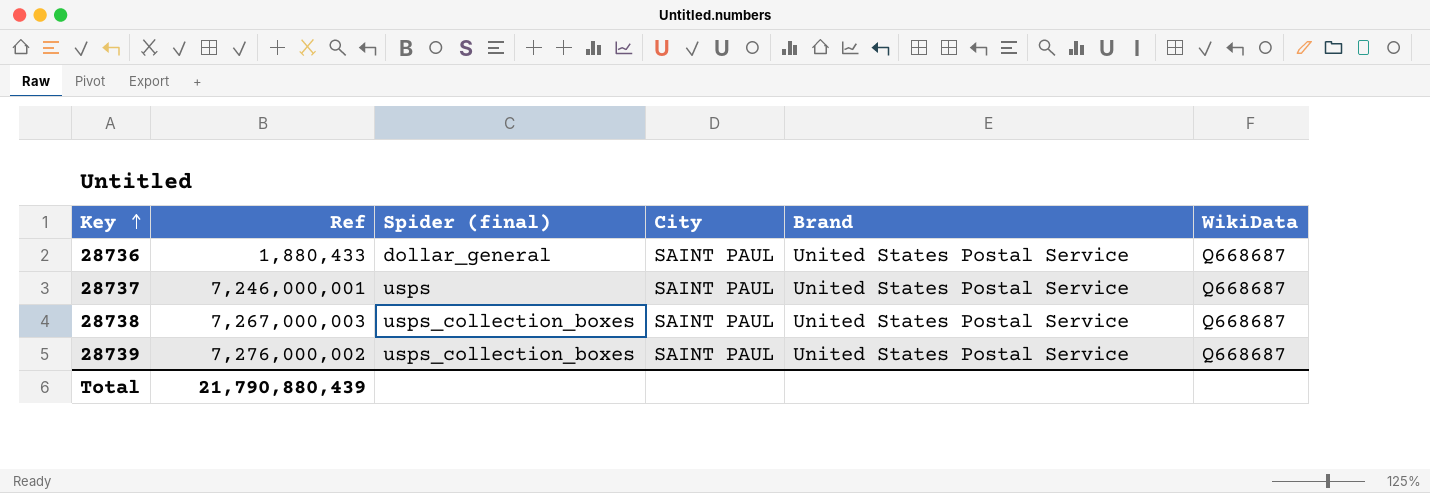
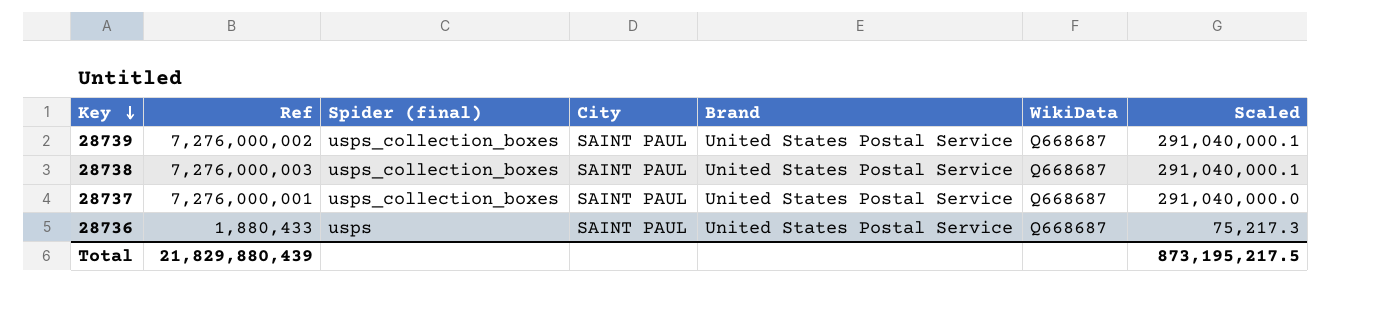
row order: Key ascending -> Key descending
column Scaled | formula: none -> [Ref] * 0.04
28738 | Ref: 7,267,000,003 -> 7,276,000,003
28737 | Ref: 7,246,000,001 -> 7,276,000,001
28737 | Spider (final): usps -> usps_collection_boxes
28736 | Spider (final): dollar_general -> usps
Total | Ref: 21,790,880,439 -> 21,829,880,439

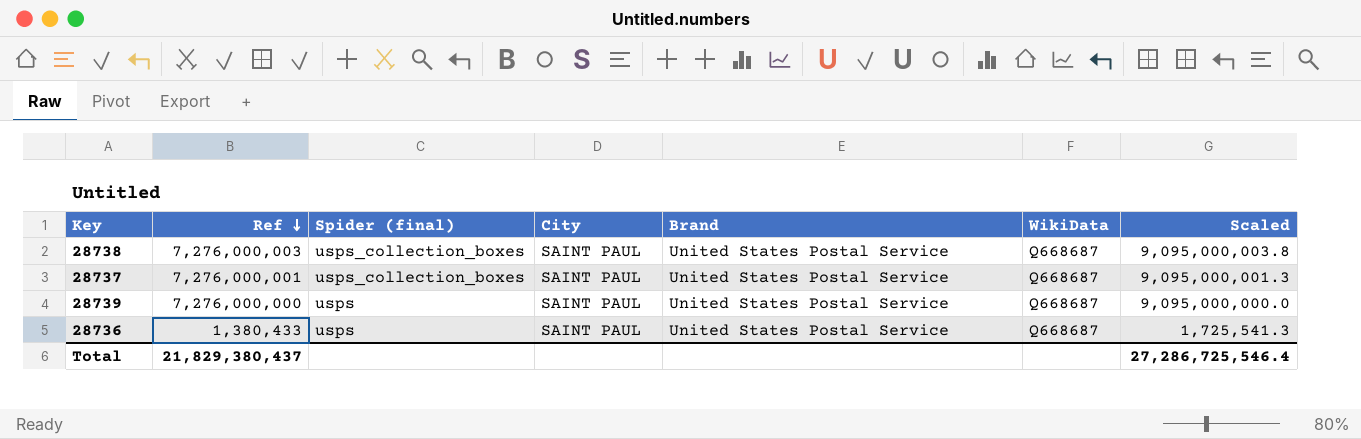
row order: Key descending -> Ref descending
column Scaled | formula: [Ref] * 0.04 -> [Ref] * 1.25
28739 | Ref: 7,276,000,002 -> 7,276,000,000
28739 | Spider (final): usps_collection_boxes -> usps
28736 | Ref: 1,880,433 -> 1,380,433
Total | Ref: 21,829,880,439 -> 21,829,380,437
Total | Scaled: 873,195,217.5 -> 27,286,725,546.4

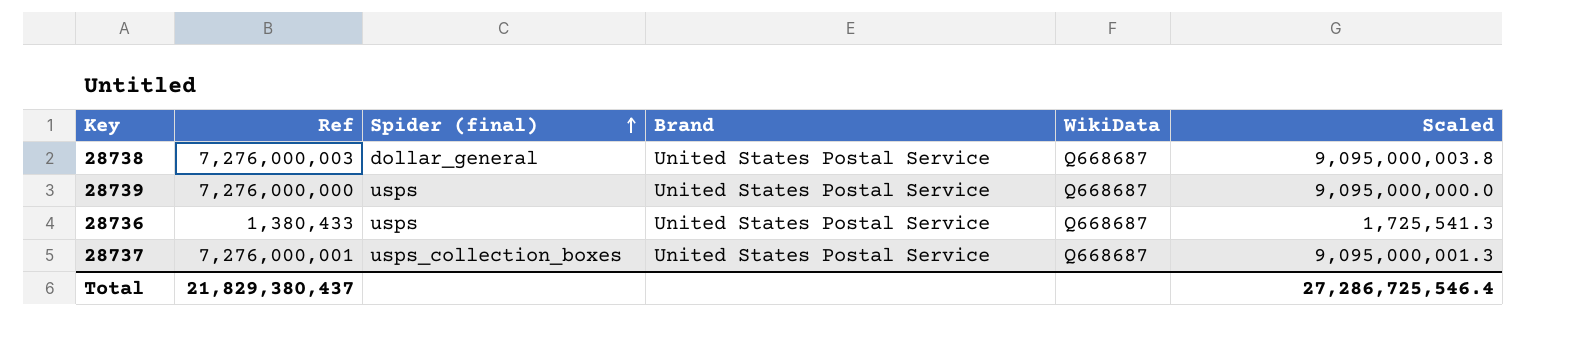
row order: Ref descending -> Spider (final) ascending
column City | position: 4 -> none
28738 | Spider (final): usps_collection_boxes -> dollar_general

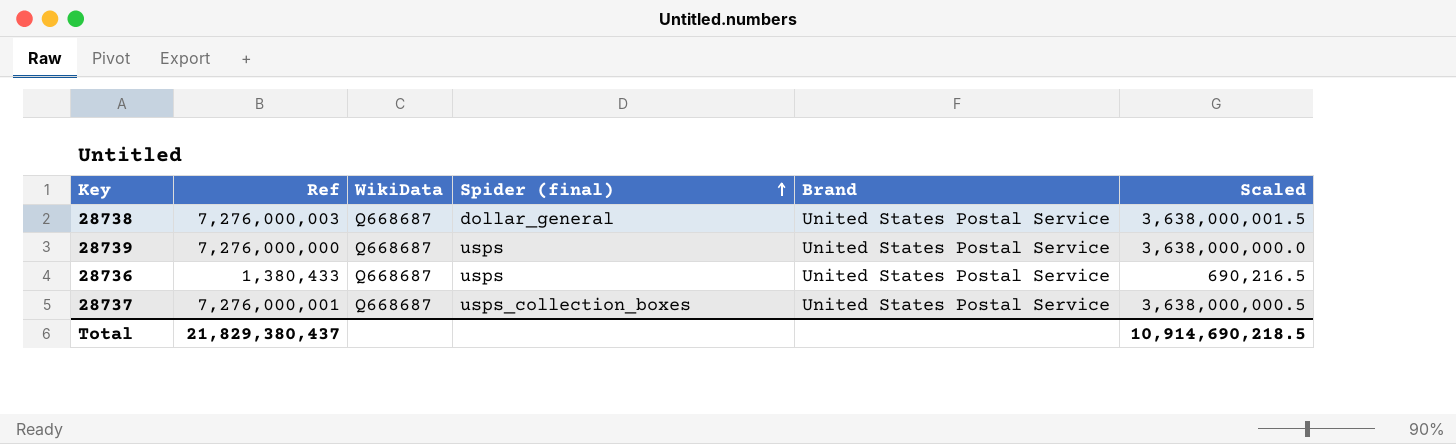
column WikiData | position: 5 -> 3
column Scaled | formula: [Ref] * 1.25 -> [Ref] * 0.5
Total | Scaled: 27,286,725,546.4 -> 10,914,690,218.5

